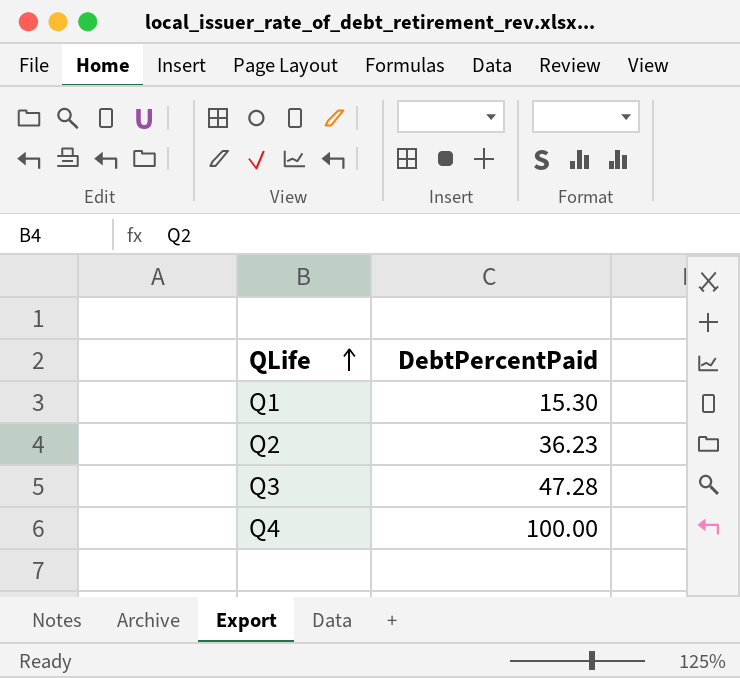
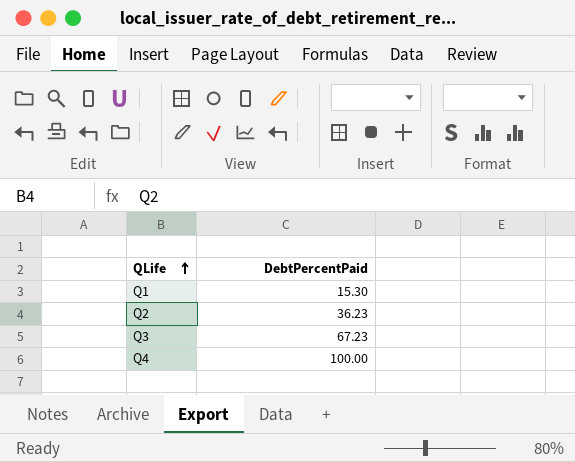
Q3 | DebtPercentPaid: 47.28 -> 67.23

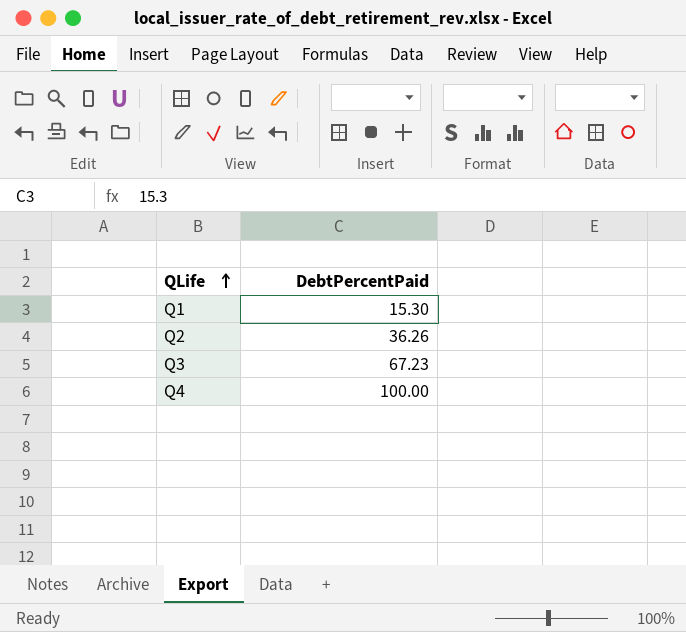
Q2 | DebtPercentPaid: 36.23 -> 36.26

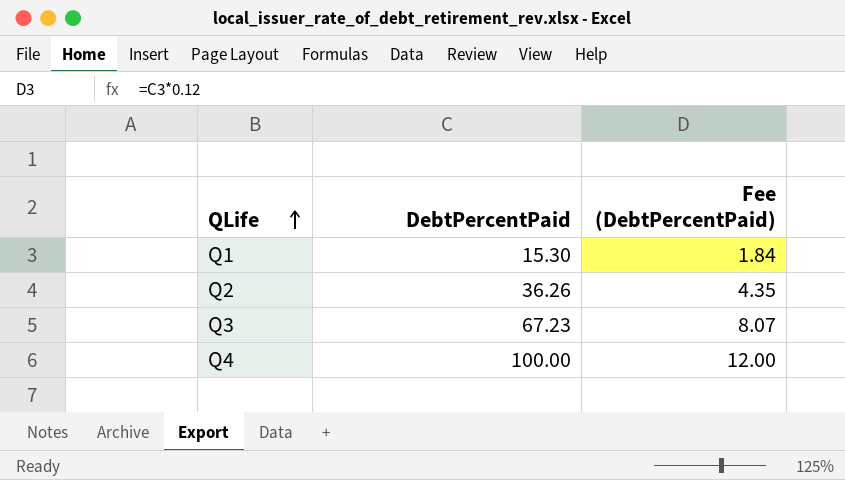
column Fee (DebtPercentPaid) | formula: none -> [DebtPercentPaid] * 0.12

